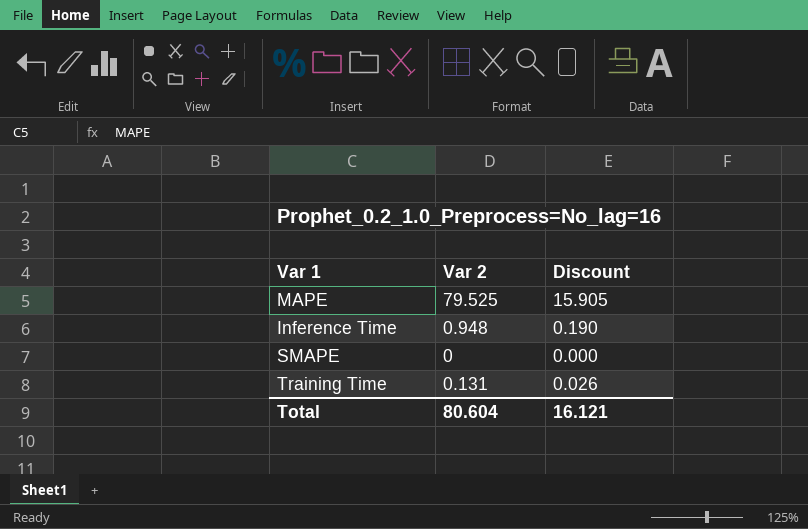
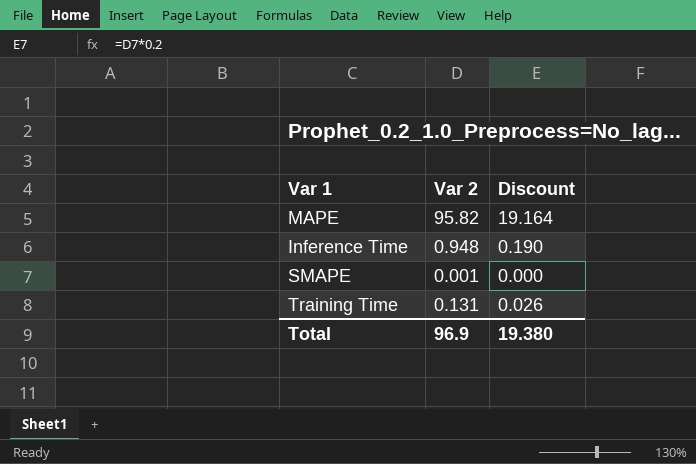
MAPE | Var 2: 79.525 -> 95.82
MAPE | Discount: 15.905 -> 19.164
SMAPE | Var 2: 0 -> 0.001
Total | Var 2: 80.604 -> 96.9
Total | Discount: 16.121 -> 19.380

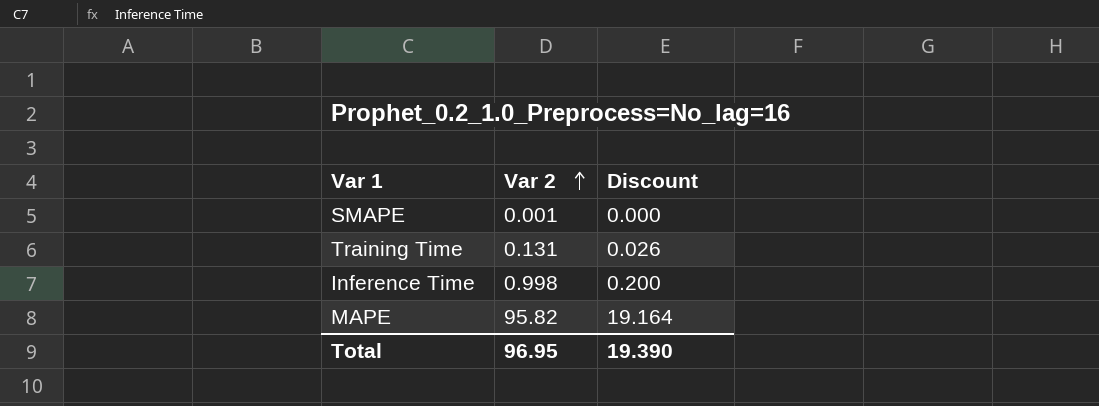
row order: none -> Var 2 ascending
Inference Time | Var 2: 0.948 -> 0.998
Inference Time | Discount: 0.190 -> 0.200
Total | Var 2: 96.9 -> 96.95
Total | Discount: 19.380 -> 19.390

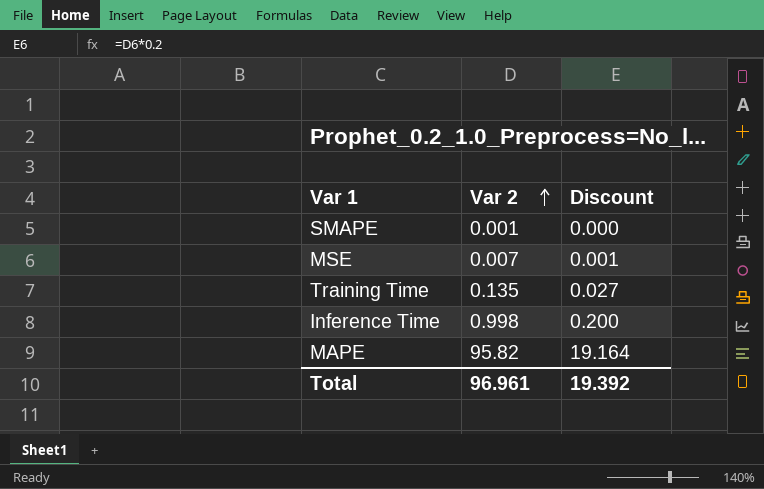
row MSE: none -> 0.007 | 0.001
Training Time | Var 2: 0.131 -> 0.135
Training Time | Discount: 0.026 -> 0.027
Total | Var 2: 96.95 -> 96.961
Total | Discount: 19.390 -> 19.392

